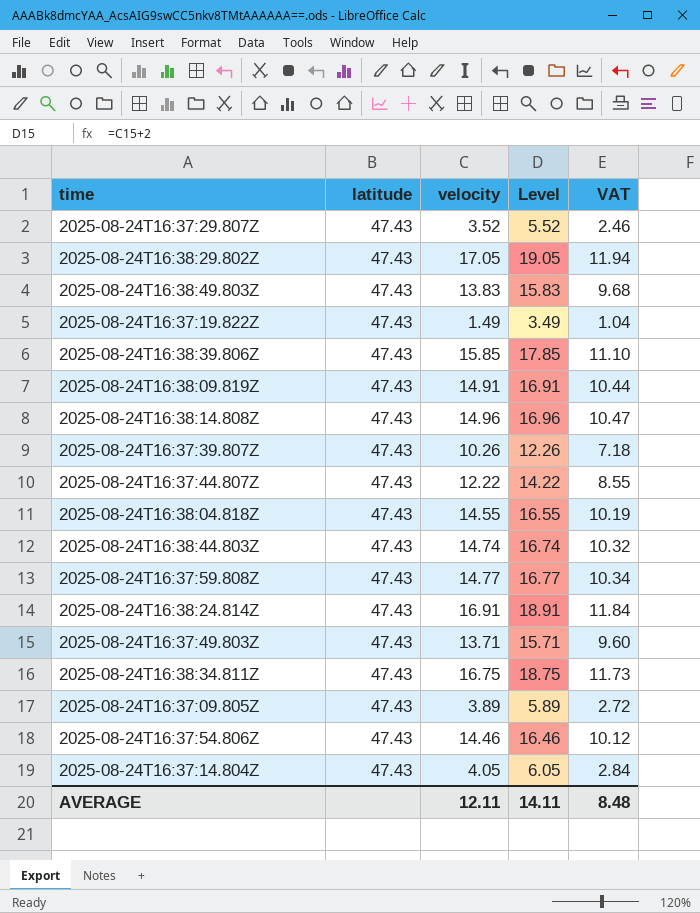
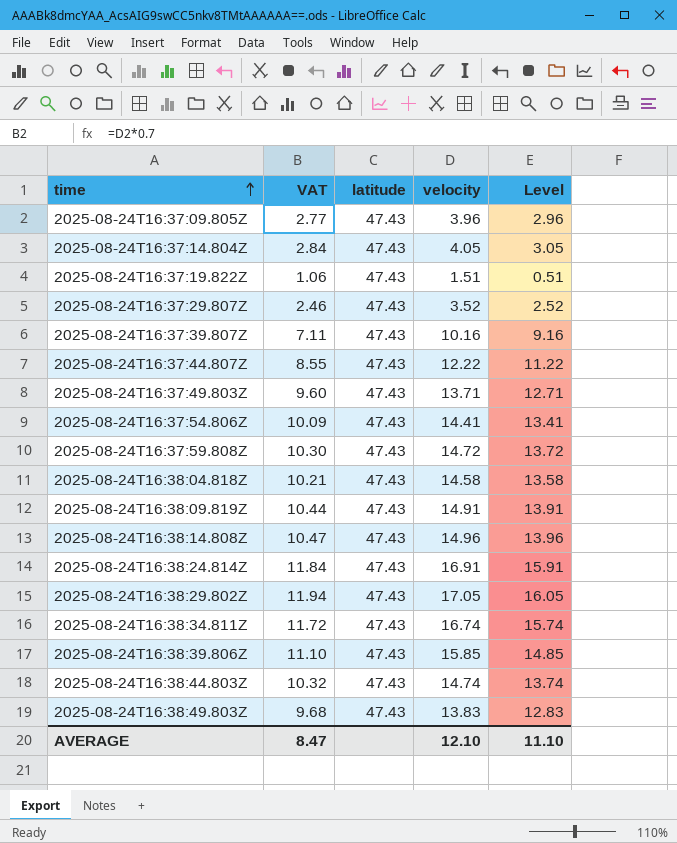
row order: none -> time ascending
column VAT | position: 5 -> 2
column Level | formula: [velocity] + 2 -> [velocity] - 1
2025-08-24T16:37:09.805Z | VAT: 2.72 -> 2.77
2025-08-24T16:37:09.805Z | velocity: 3.89 -> 3.96
2025-08-24T16:37:19.822Z | VAT: 1.04 -> 1.06
2025-08-24T16:37:19.822Z | velocity: 1.49 -> 1.51
2025-08-24T16:37:39.807Z | VAT: 7.18 -> 7.11
2025-08-24T16:37:39.807Z | velocity: 10.26 -> 10.16
2025-08-24T16:37:54.806Z | VAT: 10.12 -> 10.09
2025-08-24T16:37:54.806Z | velocity: 14.46 -> 14.41
2025-08-24T16:37:59.808Z | VAT: 10.34 -> 10.30
2025-08-24T16:37:59.808Z | velocity: 14.77 -> 14.72
2025-08-24T16:38:04.818Z | VAT: 10.19 -> 10.21
2025-08-24T16:38:04.818Z | velocity: 14.55 -> 14.58
2025-08-24T16:38:34.811Z | VAT: 11.73 -> 11.72
2025-08-24T16:38:34.811Z | velocity: 16.75 -> 16.74
AVERAGE | VAT: 8.48 -> 8.47
AVERAGE | velocity: 12.11 -> 12.10
AVERAGE | Level: 14.11 -> 11.10

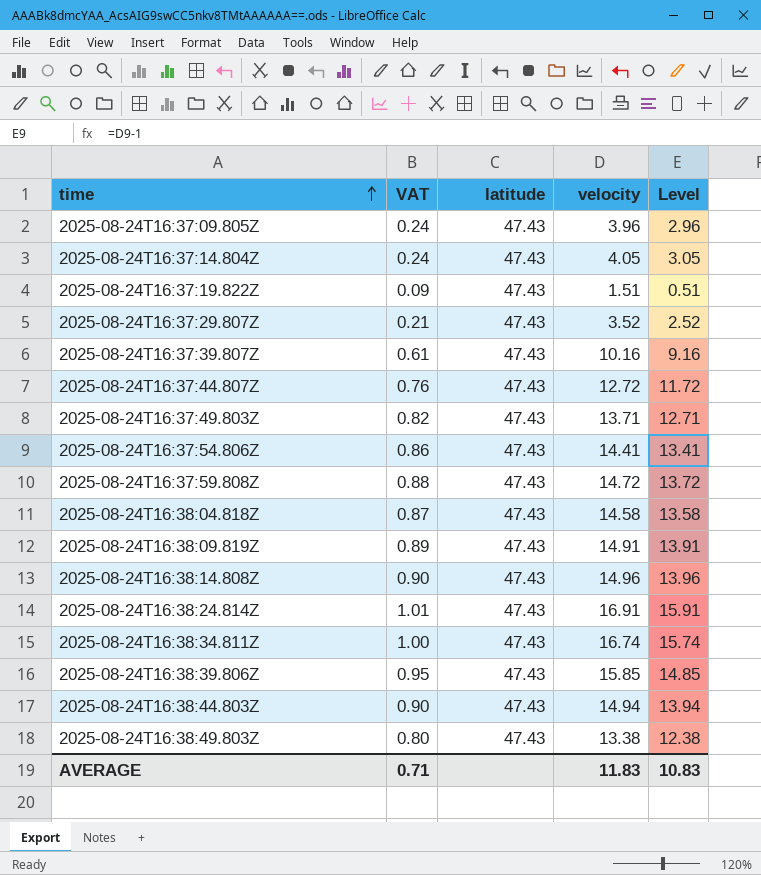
column VAT | formula: [velocity] * 0.7 -> [velocity] * 0.06
row 2025-08-24T16:38:29.802Z: 11.94 | 47.43 | 17.05 | 16.05 -> none
2025-08-24T16:37:44.807Z | velocity: 12.22 -> 12.72
2025-08-24T16:37:44.807Z | Level: 11.22 -> 11.72
2025-08-24T16:38:44.803Z | velocity: 14.74 -> 14.94
2025-08-24T16:38:44.803Z | Level: 13.74 -> 13.94
2025-08-24T16:38:49.803Z | velocity: 13.83 -> 13.38
2025-08-24T16:38:49.803Z | Level: 12.83 -> 12.38
AVERAGE | VAT: 8.47 -> 0.71
AVERAGE | velocity: 12.10 -> 11.83
AVERAGE | Level: 11.10 -> 10.83

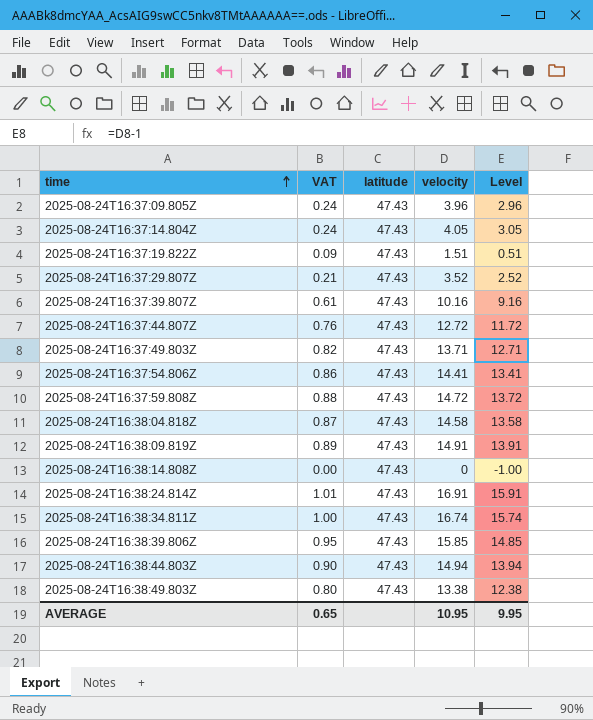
2025-08-24T16:38:14.808Z | VAT: 0.90 -> 0.00
2025-08-24T16:38:14.808Z | velocity: 14.96 -> 0
2025-08-24T16:38:14.808Z | Level: 13.96 -> -1.00
AVERAGE | VAT: 0.71 -> 0.65
AVERAGE | velocity: 11.83 -> 10.95
AVERAGE | Level: 10.83 -> 9.95

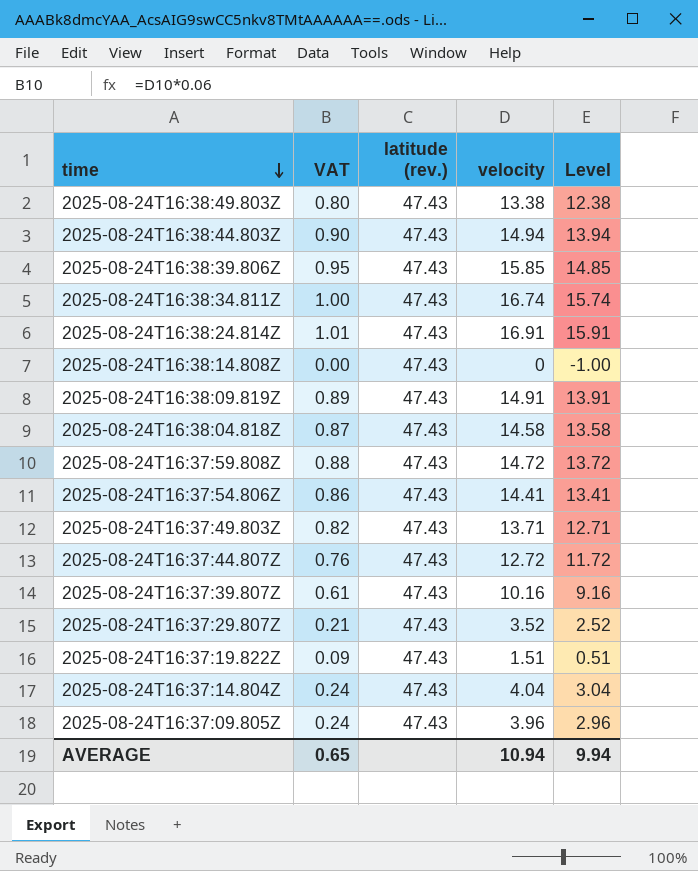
row order: time ascending -> time descending
column name: latitude -> latitude (rev.)
2025-08-24T16:37:14.804Z | velocity: 4.05 -> 4.04
2025-08-24T16:37:14.804Z | Level: 3.05 -> 3.04
AVERAGE | velocity: 10.95 -> 10.94
AVERAGE | Level: 9.95 -> 9.94

